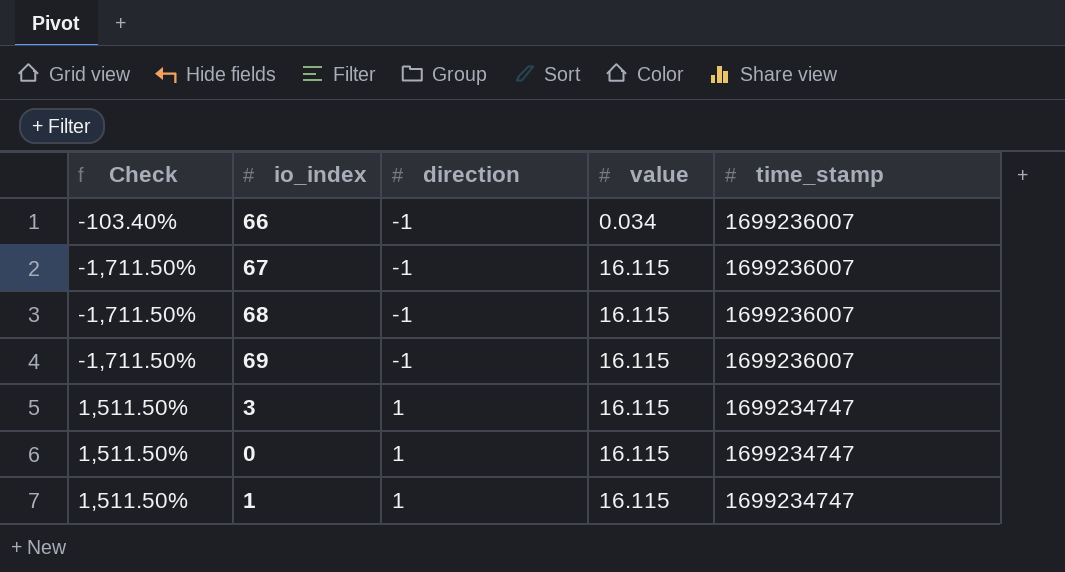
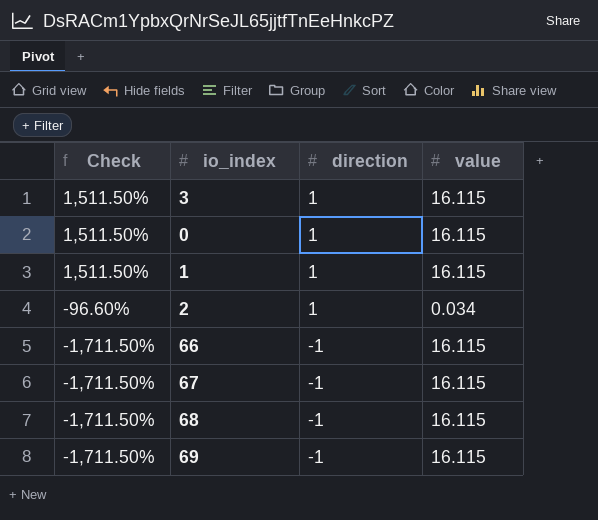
row order: direction ascending -> Check descending
column time_stamp | position: 5 -> none
row 2: none -> -96.60% | 1 | 0.034
66 | Check: -103.40% -> -1,711.50%
66 | value: 0.034 -> 16.115

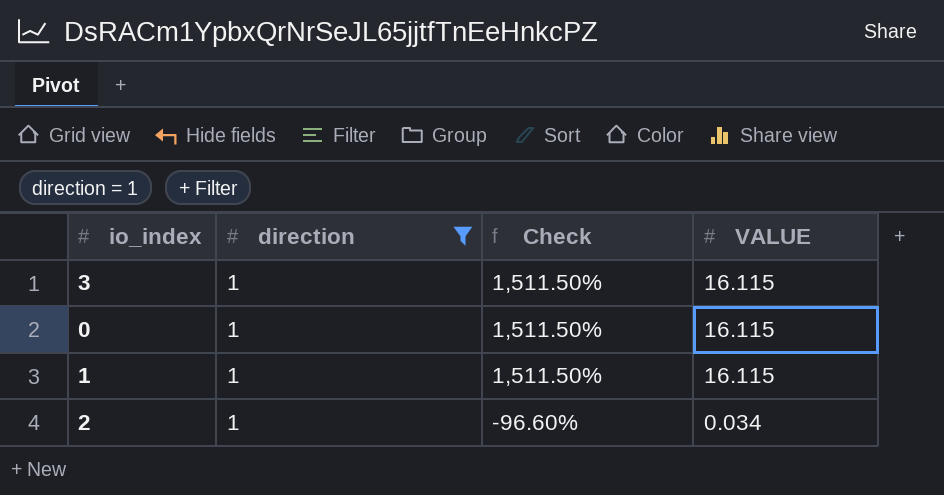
filter: none -> direction = 1
column Check | position: 1 -> 3
column name: value -> VALUE

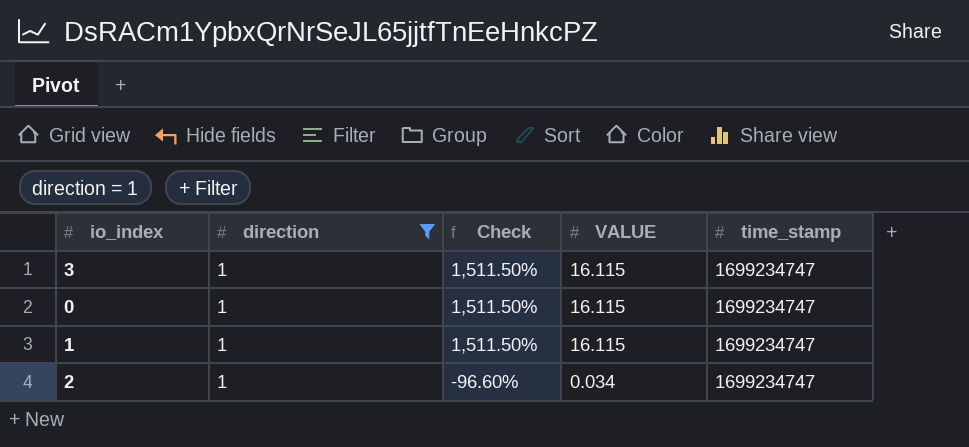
column time_stamp | position: none -> 5

